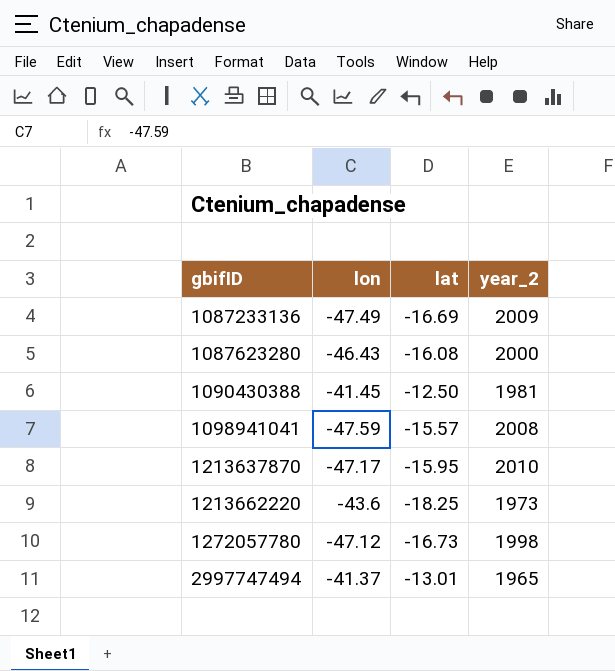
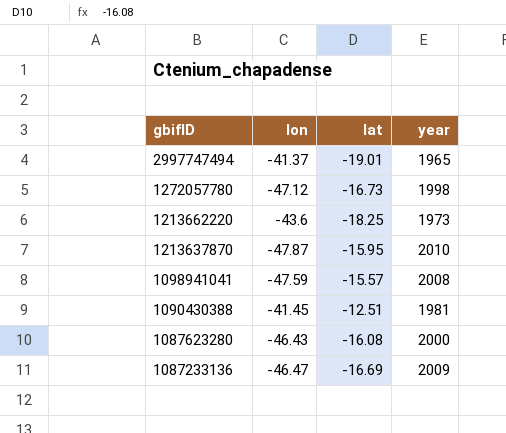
row order: gbifID ascending -> gbifID descending
column name: year_2 -> year
2997747494 | lat: -13.01 -> -19.01
1213637870 | lon: -47.17 -> -47.87
1090430388 | lat: -12.50 -> -12.51
1087233136 | lon: -47.49 -> -46.47

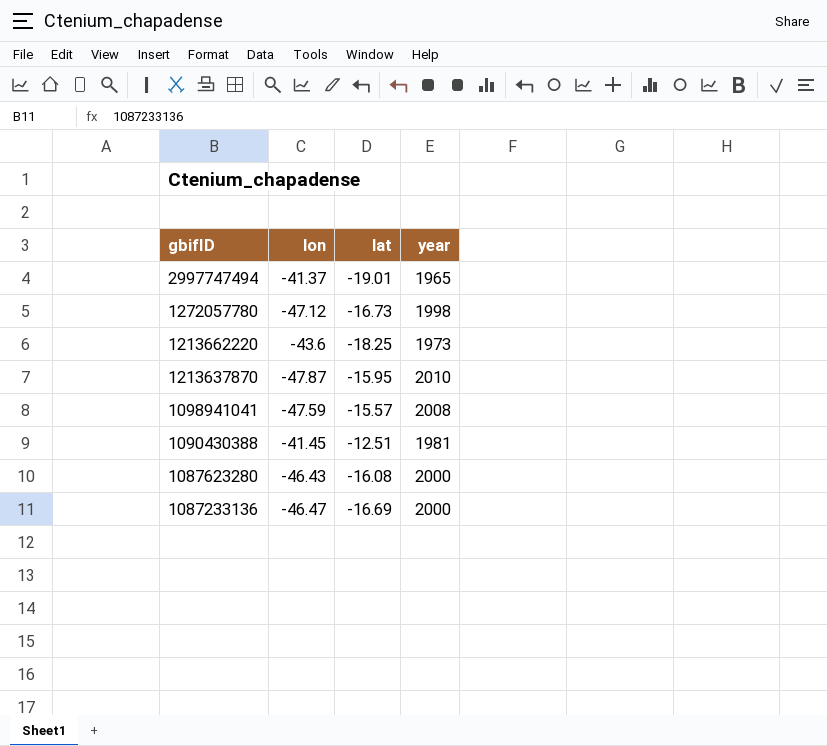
1087233136 | year: 2009 -> 2000

